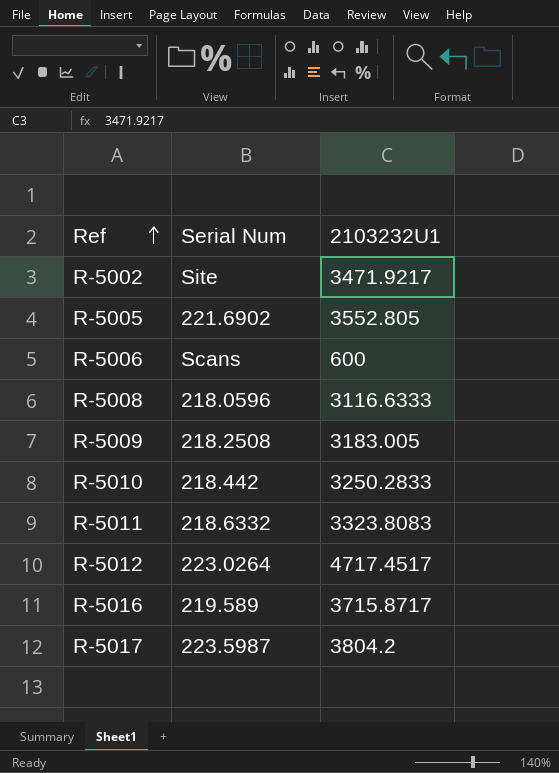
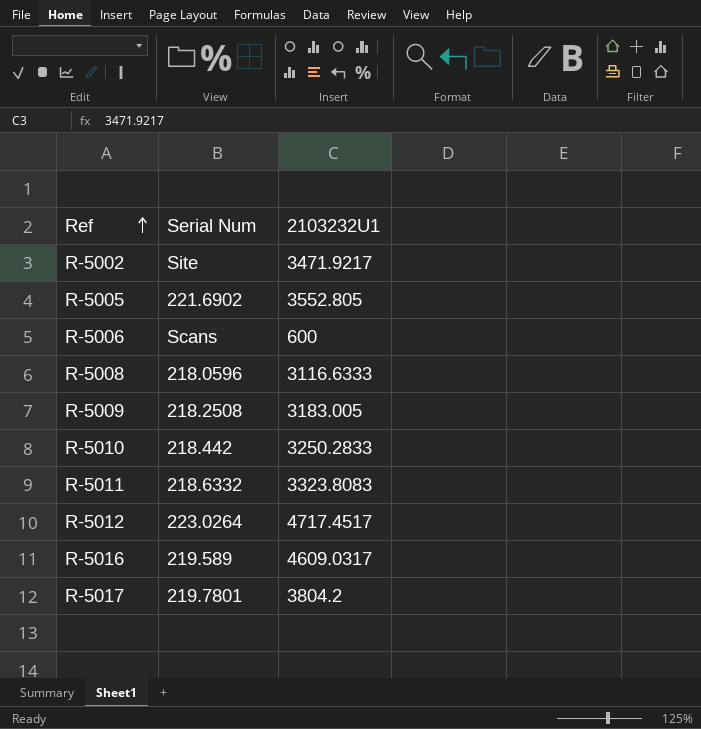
R-5016 | 2103232U1: 3715.8717 -> 4609.0317
R-5017 | Serial Num: 223.5987 -> 219.7801

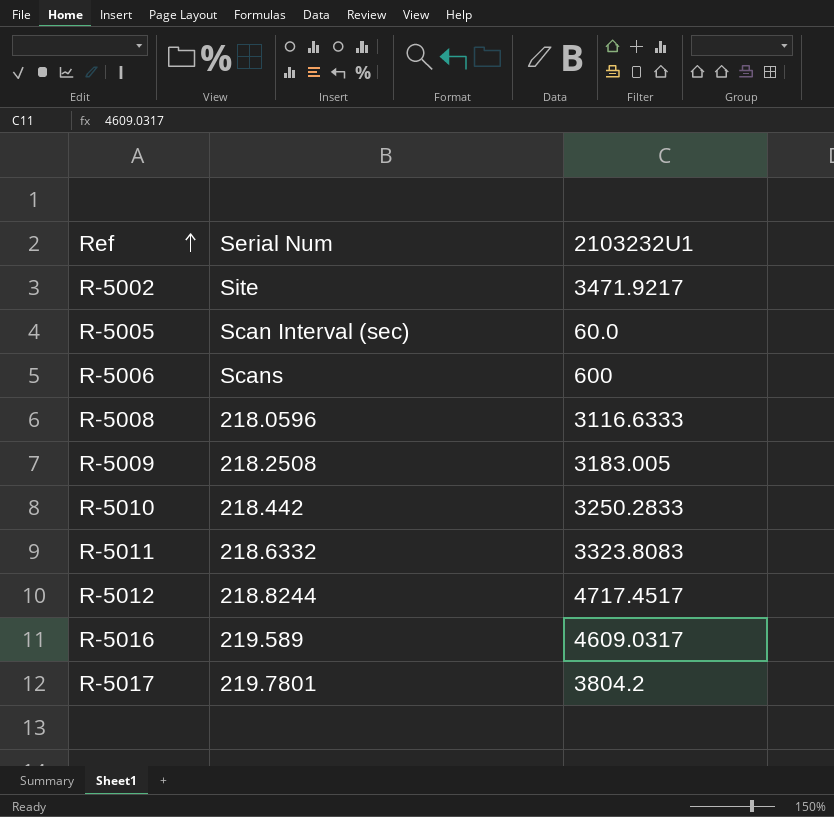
R-5005 | Serial Num: 221.6902 -> Scan Interval (sec)
R-5005 | 2103232U1: 3552.805 -> 60.0
R-5012 | Serial Num: 223.0264 -> 218.8244

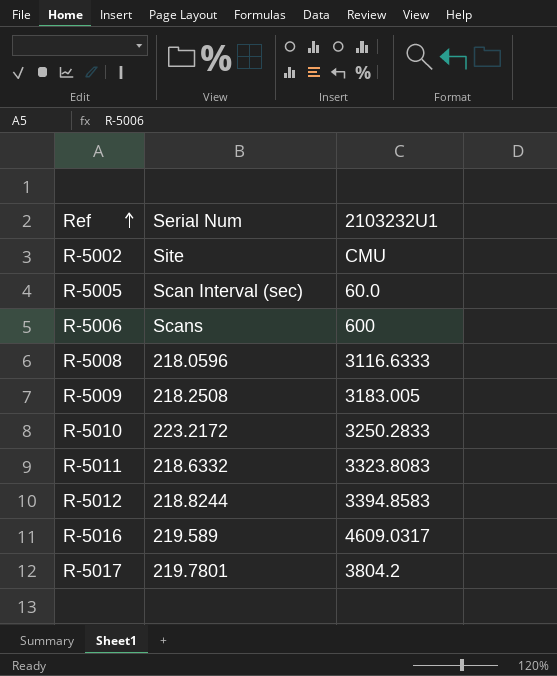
R-5002 | 2103232U1: 3471.9217 -> CMU
R-5010 | Serial Num: 218.442 -> 223.2172
R-5012 | 2103232U1: 4717.4517 -> 3394.8583

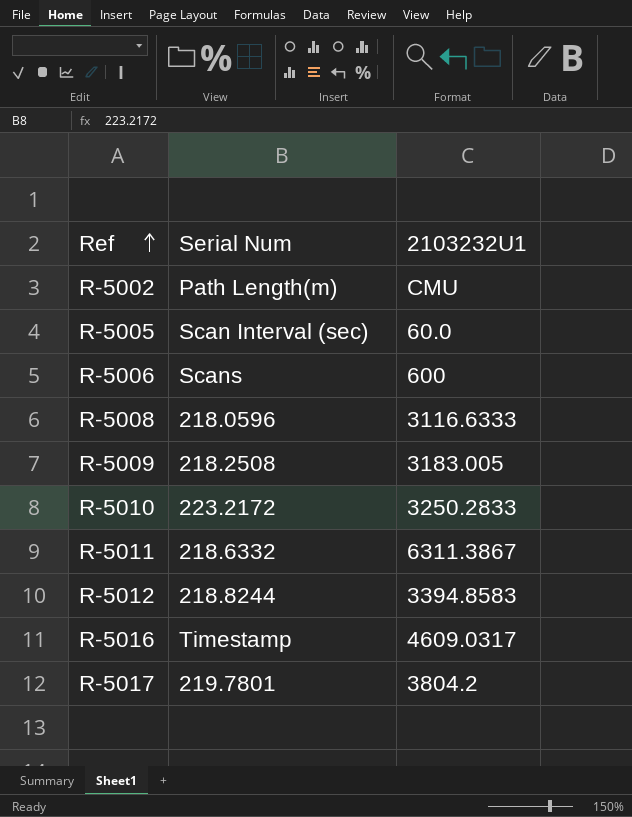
R-5002 | Serial Num: Site -> Path Length(m)
R-5011 | 2103232U1: 3323.8083 -> 6311.3867
R-5016 | Serial Num: 219.589 -> Timestamp

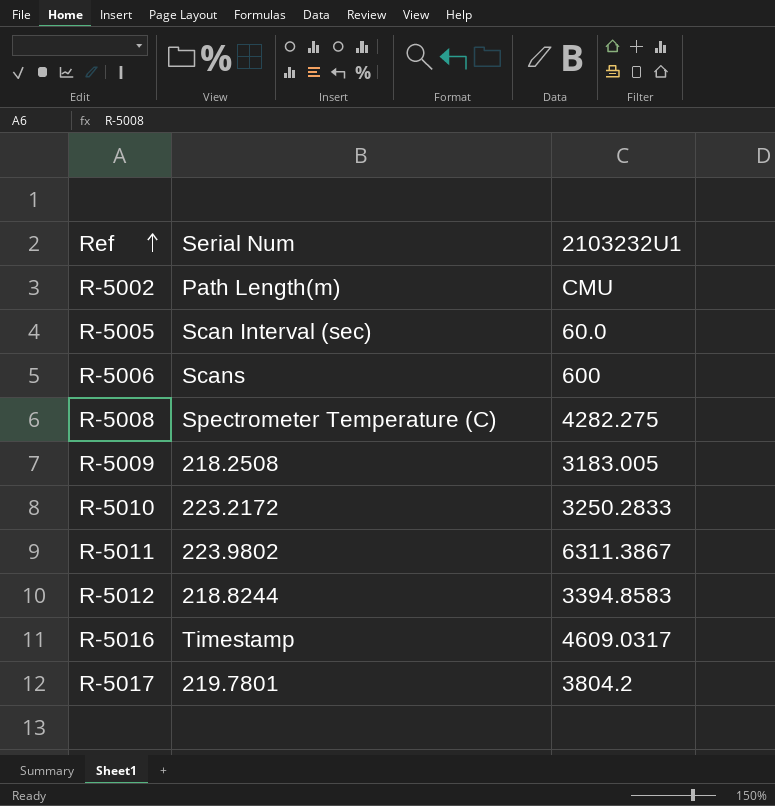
R-5008 | Serial Num: 218.0596 -> Spectrometer Temperature (C)
R-5008 | 2103232U1: 3116.6333 -> 4282.275
R-5011 | Serial Num: 218.6332 -> 223.9802

